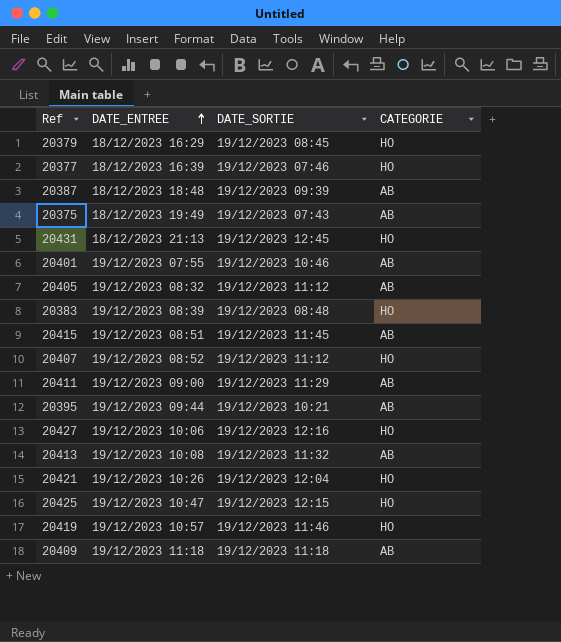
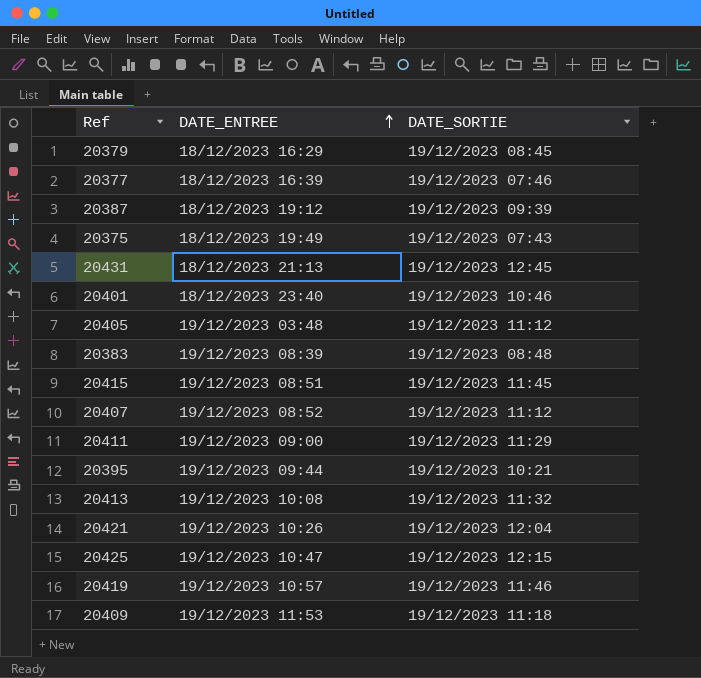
column CATEGORIE | position: 4 -> none
row 20427: 19/12/2023 10:06 | 19/12/2023 12:16 | HO -> none
20387 | DATE_ENTREE: 18/12/2023 18:48 -> 18/12/2023 19:12
20401 | DATE_ENTREE: 19/12/2023 07:55 -> 18/12/2023 23:40
20405 | DATE_ENTREE: 19/12/2023 08:32 -> 19/12/2023 03:48
20409 | DATE_ENTREE: 19/12/2023 11:18 -> 19/12/2023 11:53

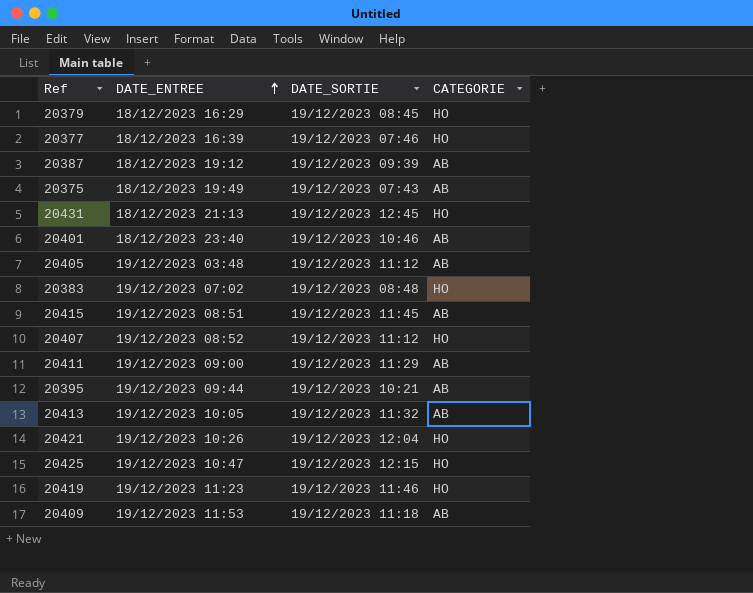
column CATEGORIE | position: none -> 4
20383 | DATE_ENTREE: 19/12/2023 08:39 -> 19/12/2023 07:02
20413 | DATE_ENTREE: 19/12/2023 10:08 -> 19/12/2023 10:05
20419 | DATE_ENTREE: 19/12/2023 10:57 -> 19/12/2023 11:23

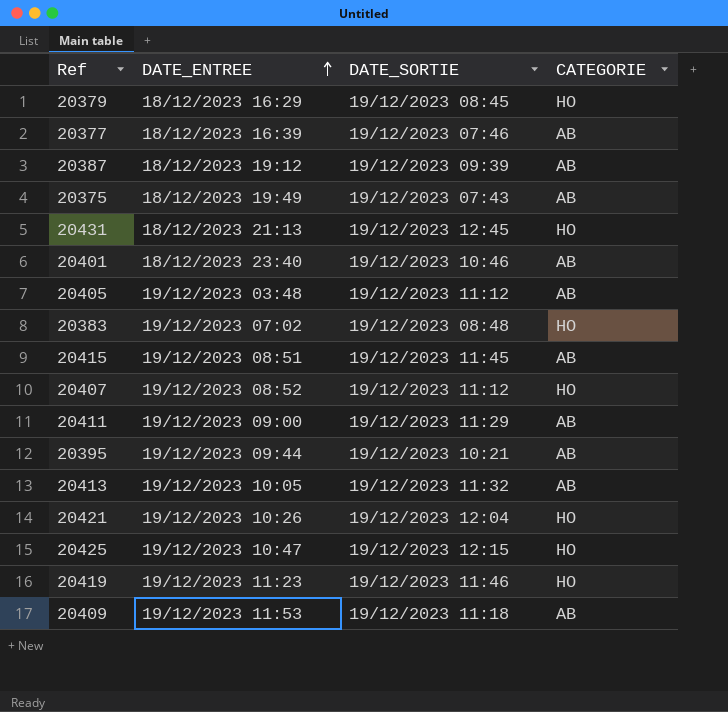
20377 | CATEGORIE: HO -> AB

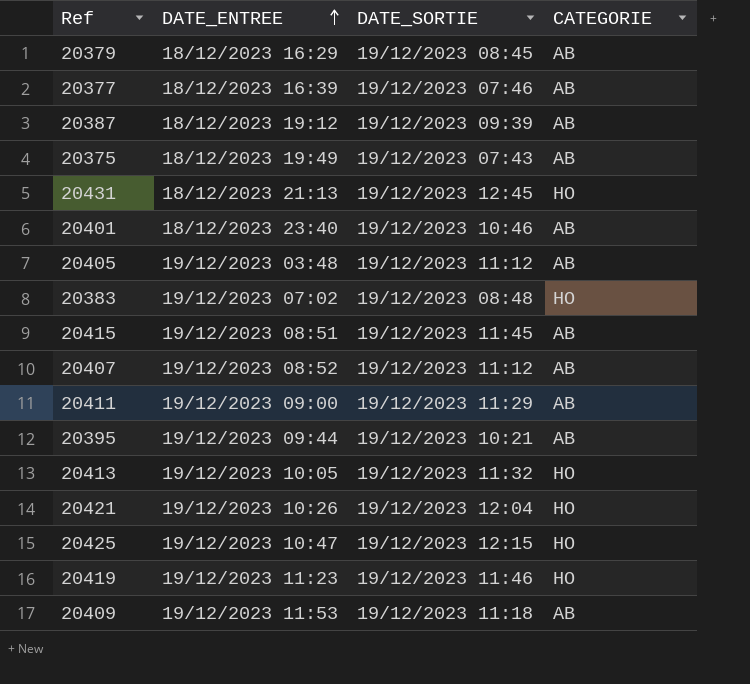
20379 | CATEGORIE: HO -> AB
20407 | CATEGORIE: HO -> AB
20413 | CATEGORIE: AB -> HO

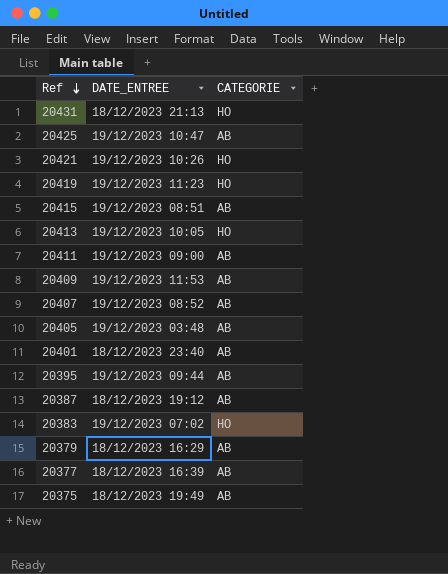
row order: DATE_ENTREE ascending -> Ref descending
column DATE_SORTIE | position: 3 -> none
20425 | CATEGORIE: HO -> AB

